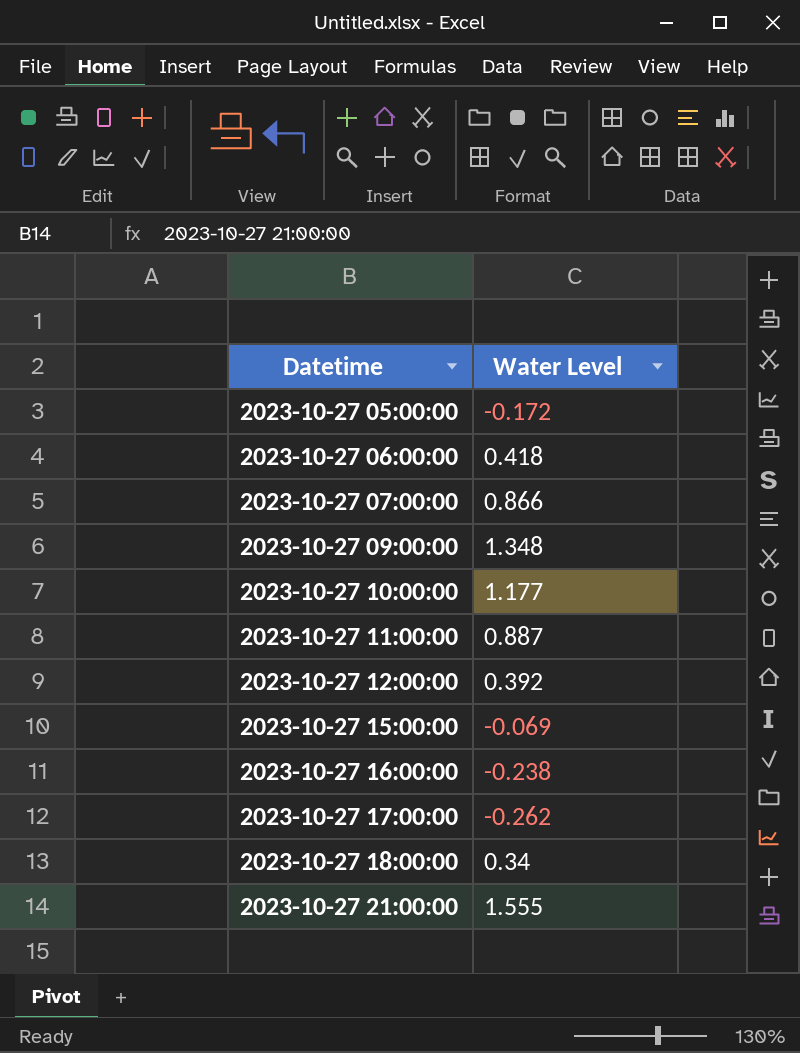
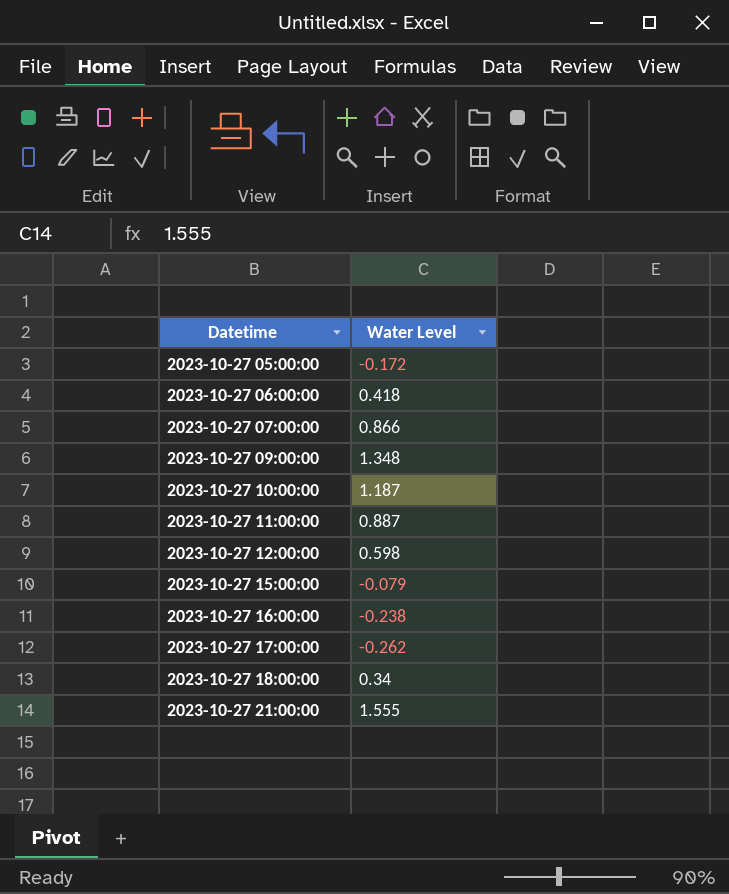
2023-10-27 10:00:00 | Water Level: 1.177 -> 1.187
2023-10-27 12:00:00 | Water Level: 0.392 -> 0.598
2023-10-27 15:00:00 | Water Level: -0.069 -> -0.079

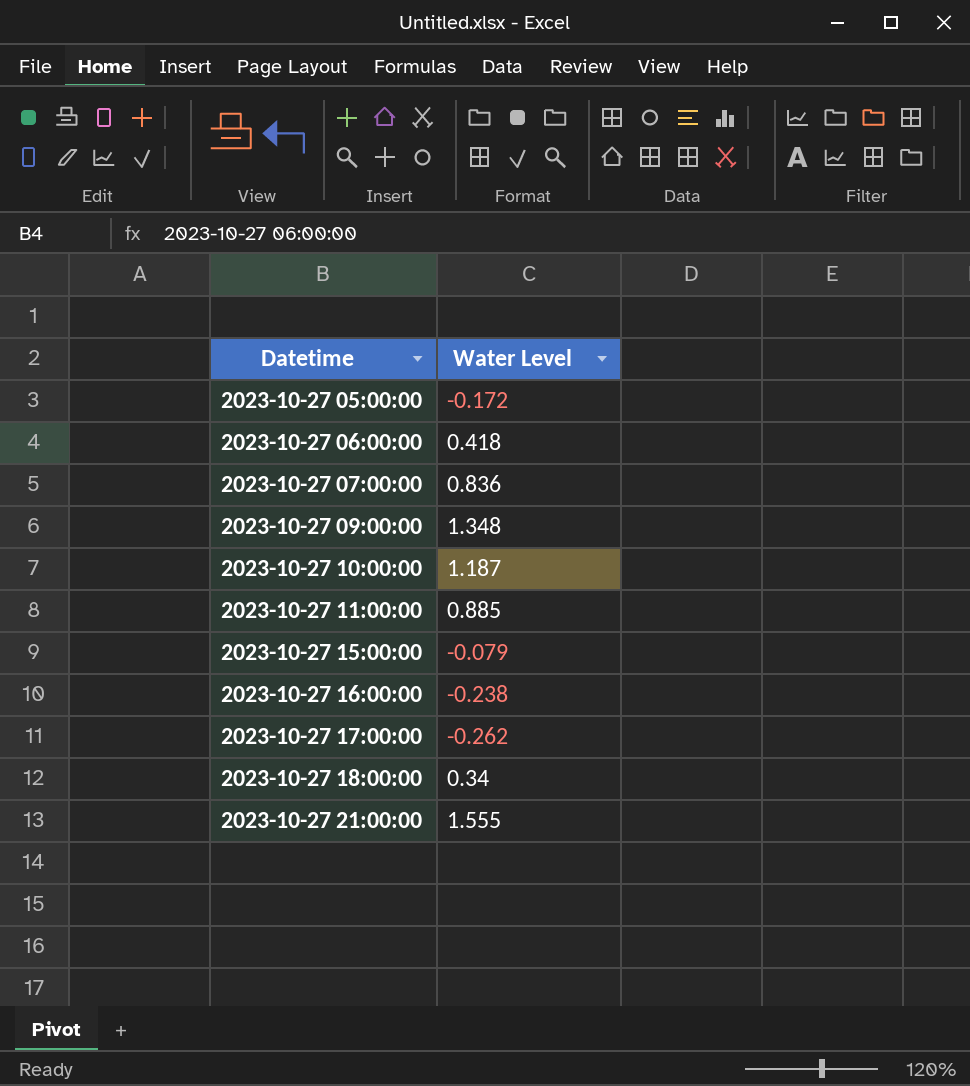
row 2023-10-27 12:00:00: 0.598 -> none
2023-10-27 07:00:00 | Water Level: 0.866 -> 0.836
2023-10-27 11:00:00 | Water Level: 0.887 -> 0.885

